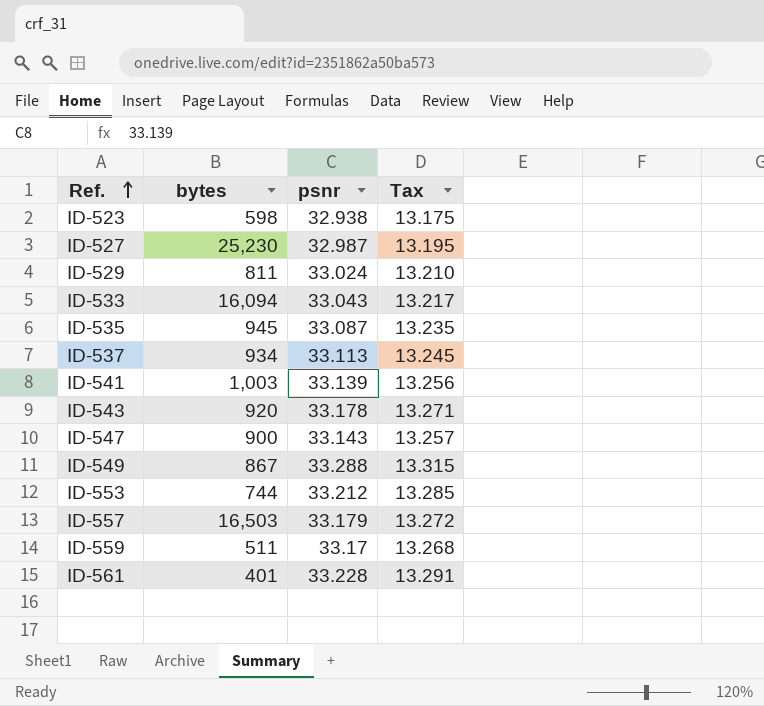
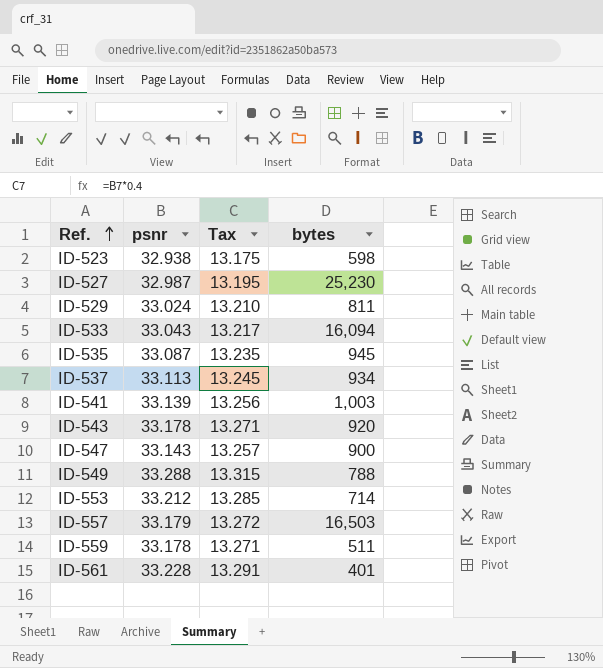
column bytes | position: 2 -> 4
ID-549 | bytes: 867 -> 788
ID-553 | bytes: 744 -> 714
ID-559 | psnr: 33.17 -> 33.178
ID-559 | Tax: 13.268 -> 13.271

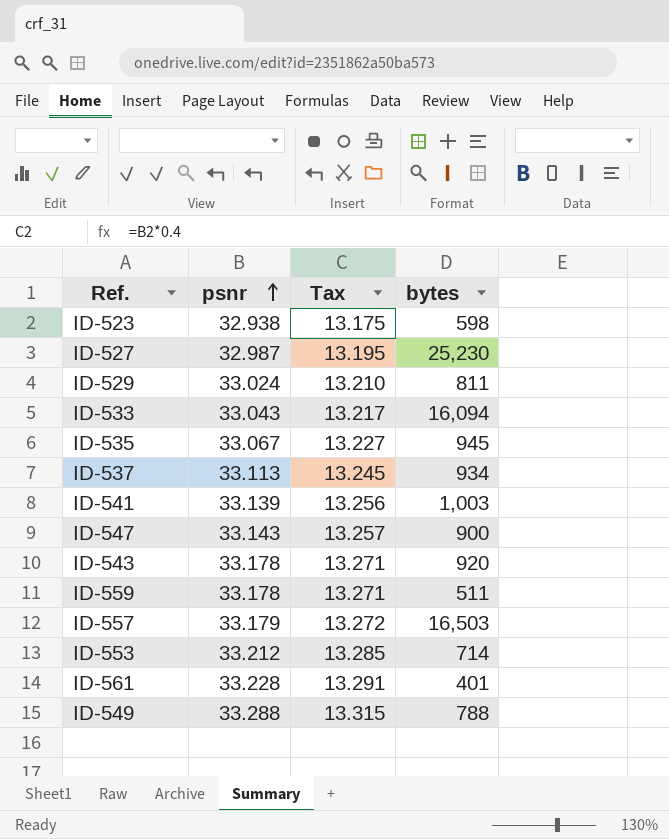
row order: Ref. ascending -> psnr ascending
ID-535 | psnr: 33.087 -> 33.067
ID-535 | Tax: 13.235 -> 13.227

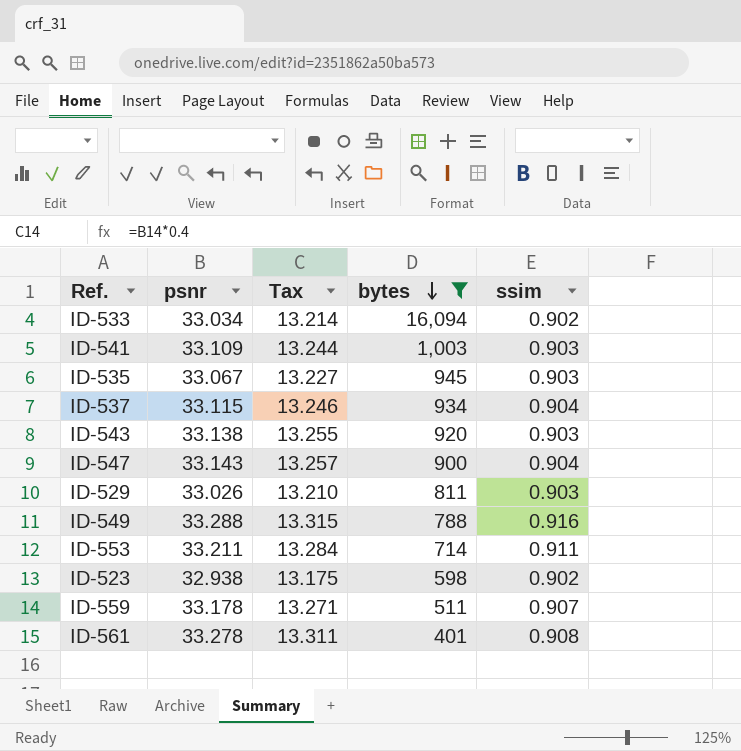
filter: none -> bytes <= 16,094
row order: psnr ascending -> bytes descending
column ssim | position: none -> 5
ID-533 | psnr: 33.043 -> 33.034
ID-533 | Tax: 13.217 -> 13.214
ID-541 | psnr: 33.139 -> 33.109
ID-541 | Tax: 13.256 -> 13.244
ID-537 | psnr: 33.113 -> 33.115
ID-537 | Tax: 13.245 -> 13.246
ID-543 | psnr: 33.178 -> 33.138
ID-543 | Tax: 13.271 -> 13.255
ID-529 | psnr: 33.024 -> 33.026
ID-553 | psnr: 33.212 -> 33.211
ID-553 | Tax: 13.285 -> 13.284
ID-561 | psnr: 33.228 -> 33.278
ID-561 | Tax: 13.291 -> 13.311

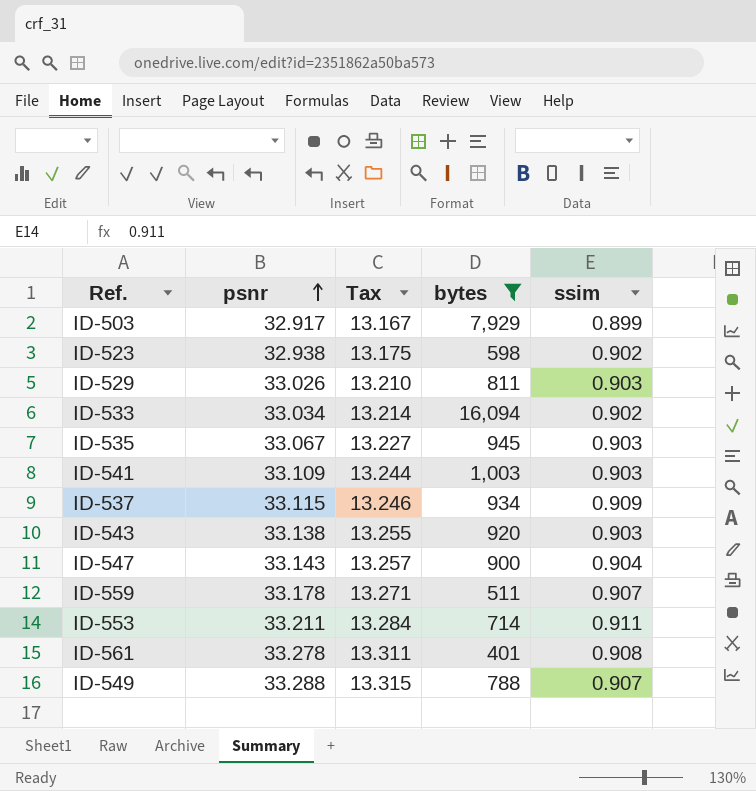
row order: bytes descending -> psnr ascending
row ID-503: none -> 32.917 | 13.167 | 7,929 | 0.899
ID-537 | ssim: 0.904 -> 0.909
ID-549 | ssim: 0.916 -> 0.907

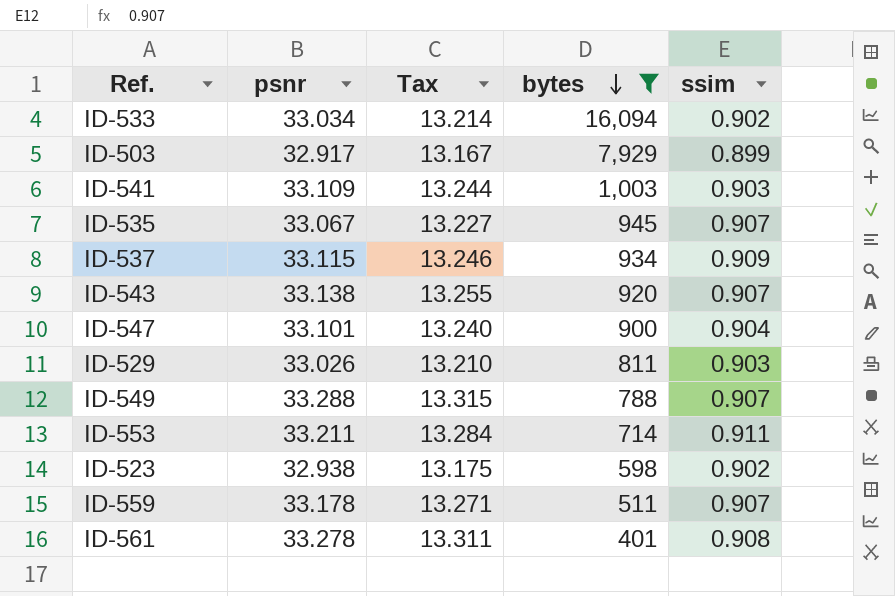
row order: psnr ascending -> bytes descending
ID-535 | ssim: 0.903 -> 0.907
ID-543 | ssim: 0.903 -> 0.907
ID-547 | psnr: 33.143 -> 33.101
ID-547 | Tax: 13.257 -> 13.240

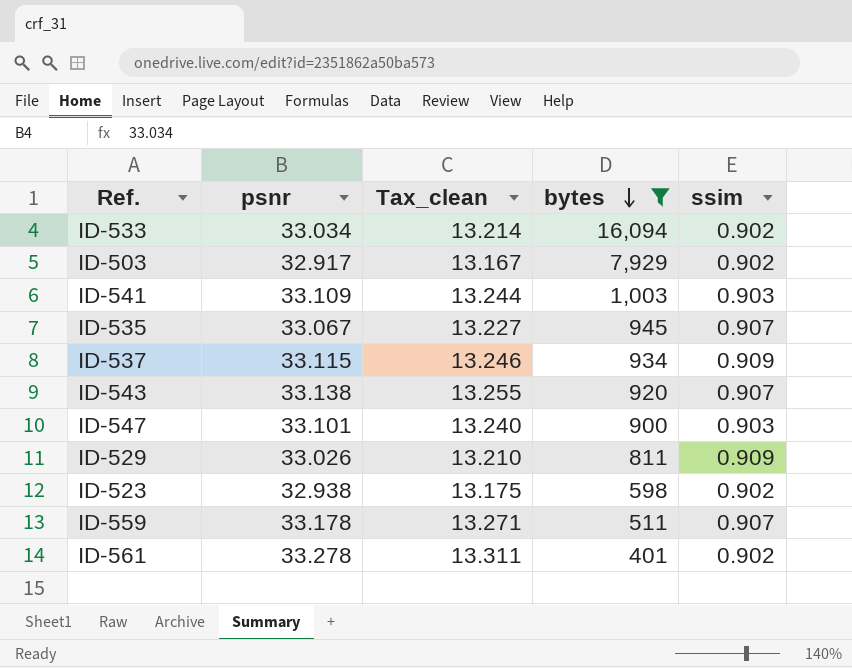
column name: Tax -> Tax_clean
row ID-549: 33.288 | 13.315 | 788 | 0.907 -> none
row ID-553: 33.211 | 13.284 | 714 | 0.911 -> none
ID-503 | ssim: 0.899 -> 0.902
ID-547 | ssim: 0.904 -> 0.903
ID-529 | ssim: 0.903 -> 0.909
ID-561 | ssim: 0.908 -> 0.902

